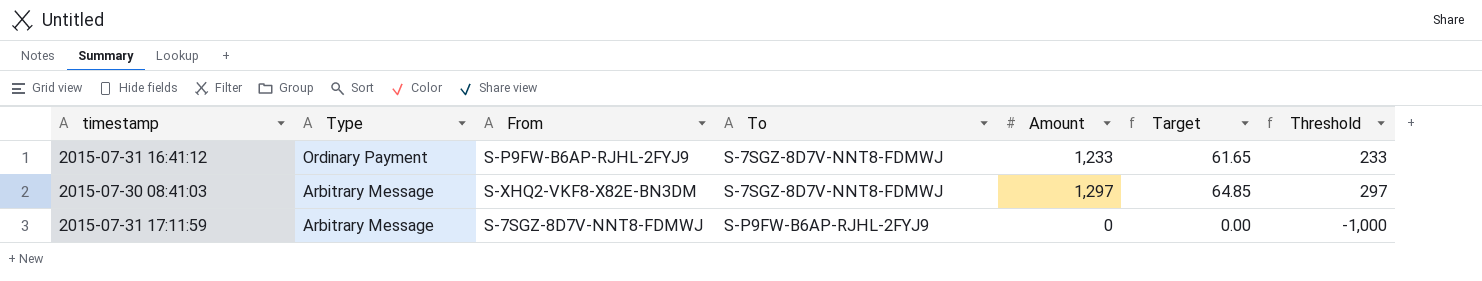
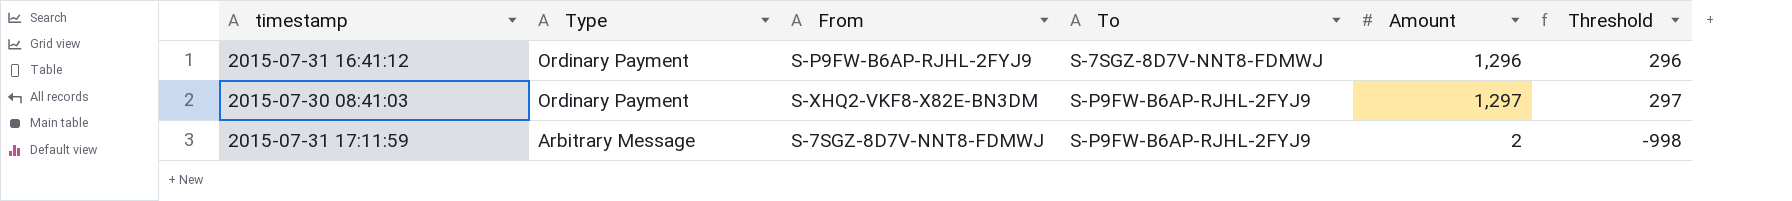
column Target | formula: [Amount] * 0.05 -> none
2015-07-31 16:41:12 | Amount: 1,233 -> 1,296
2015-07-31 16:41:12 | Threshold: 233 -> 296
2015-07-30 08:41:03 | Type: Arbitrary Message -> Ordinary Payment
2015-07-30 08:41:03 | To: S-7SGZ-8D7V-NNT8-FDMWJ -> S-P9FW-B6AP-RJHL-2FYJ9
2015-07-31 17:11:59 | Amount: 0 -> 2
2015-07-31 17:11:59 | Threshold: -1,000 -> -998

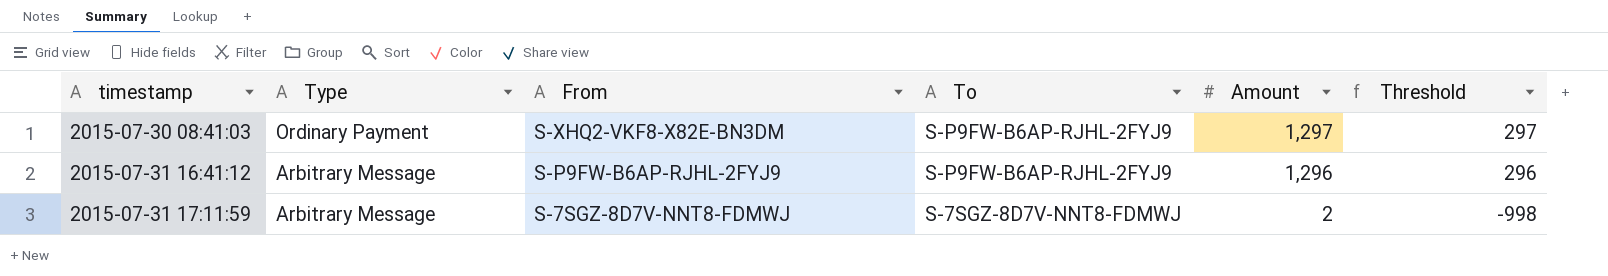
row order: Type descending -> timestamp ascending
2015-07-31 16:41:12 | Type: Ordinary Payment -> Arbitrary Message
2015-07-31 16:41:12 | To: S-7SGZ-8D7V-NNT8-FDMWJ -> S-P9FW-B6AP-RJHL-2FYJ9
2015-07-31 17:11:59 | To: S-P9FW-B6AP-RJHL-2FYJ9 -> S-7SGZ-8D7V-NNT8-FDMWJ

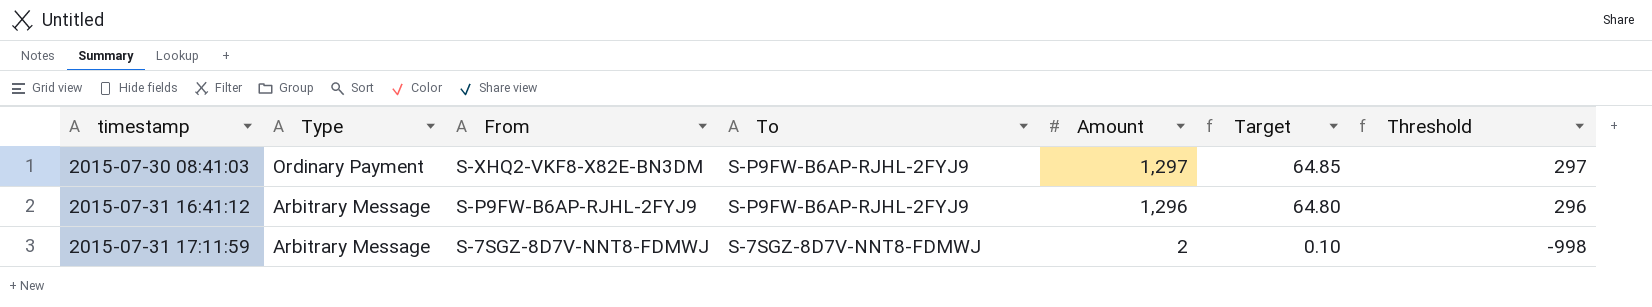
column Target | formula: none -> [Amount] * 0.05

